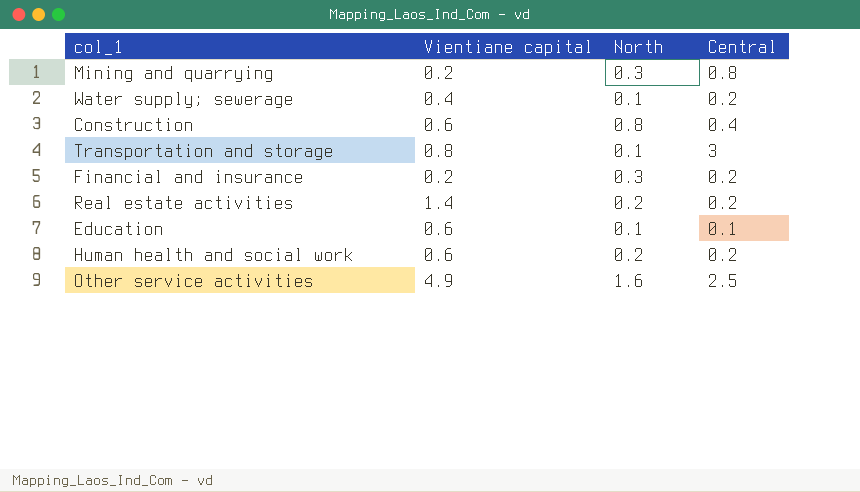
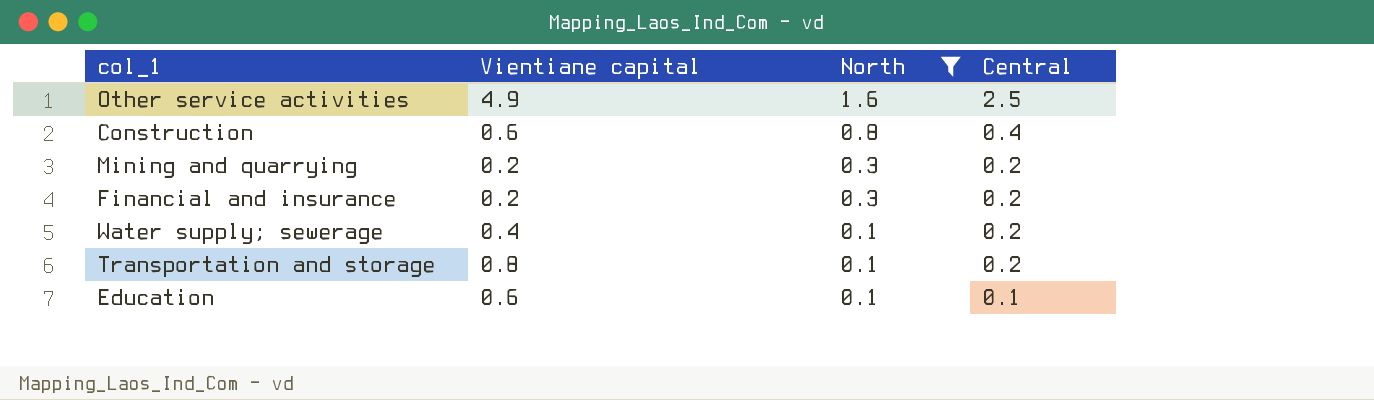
filter: none -> North != 0.2
row order: none -> North descending
Mining and quarrying | Central: 0.8 -> 0.2
Transportation and storage | Central: 3 -> 0.2

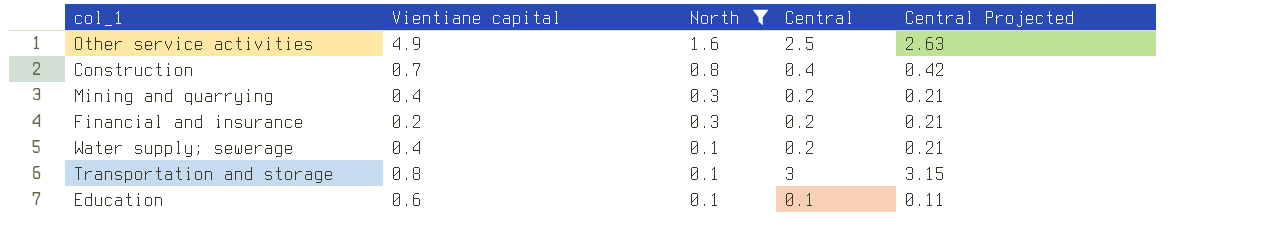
column Central Projected | formula: none -> [Central] * 1.05
Construction | Vientiane capital: 0.6 -> 0.7
Mining and quarrying | Vientiane capital: 0.2 -> 0.4
Transportation and storage | Central: 0.2 -> 3

